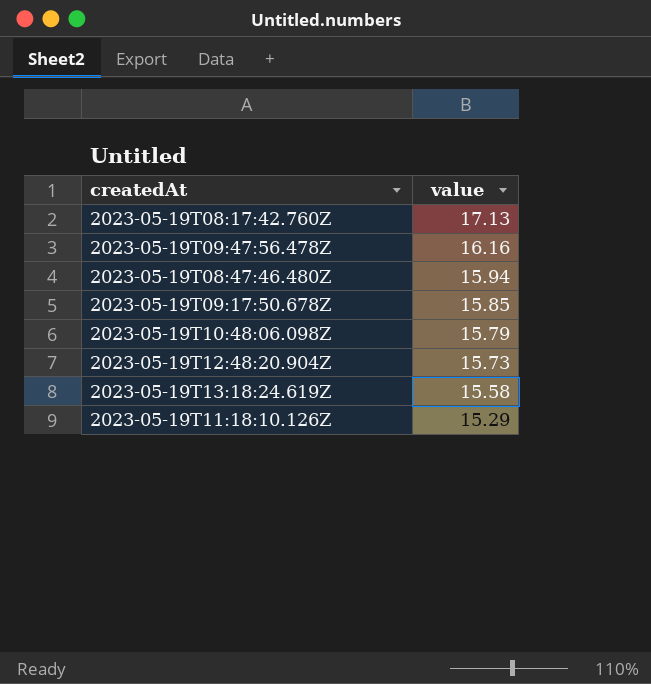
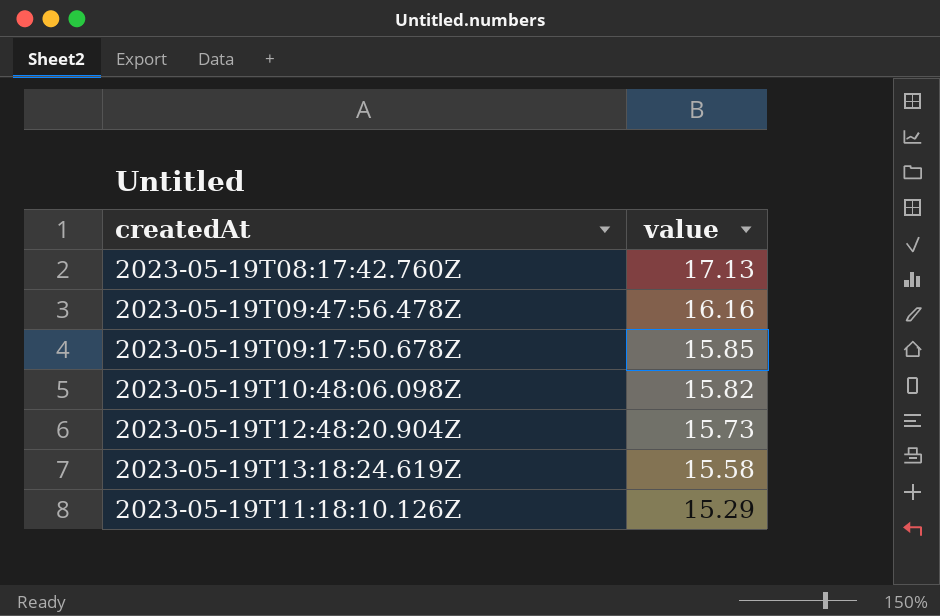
row 2023-05-19T08:47:46.480Z: 15.94 -> none
2023-05-19T10:48:06.098Z | value: 15.79 -> 15.82

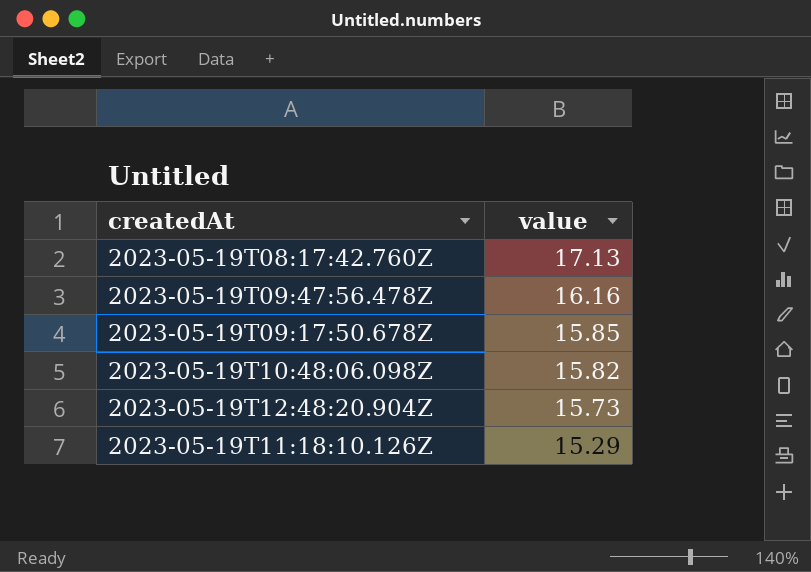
row 2023-05-19T13:18:24.619Z: 15.58 -> none

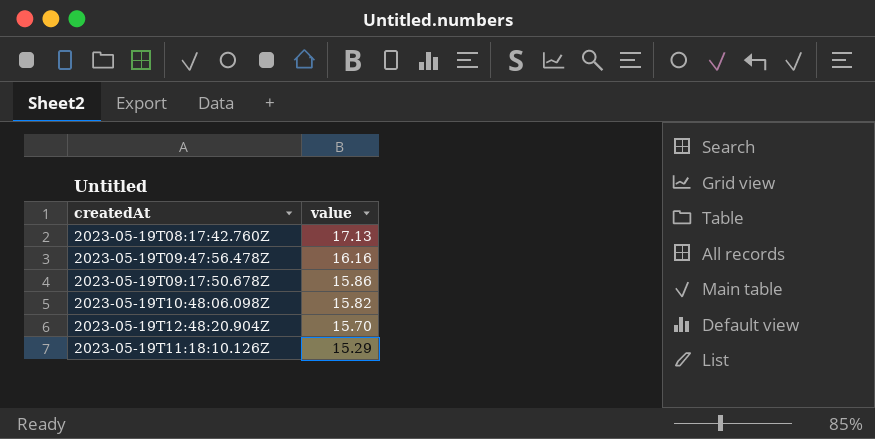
2023-05-19T09:17:50.678Z | value: 15.85 -> 15.86
2023-05-19T12:48:20.904Z | value: 15.73 -> 15.70

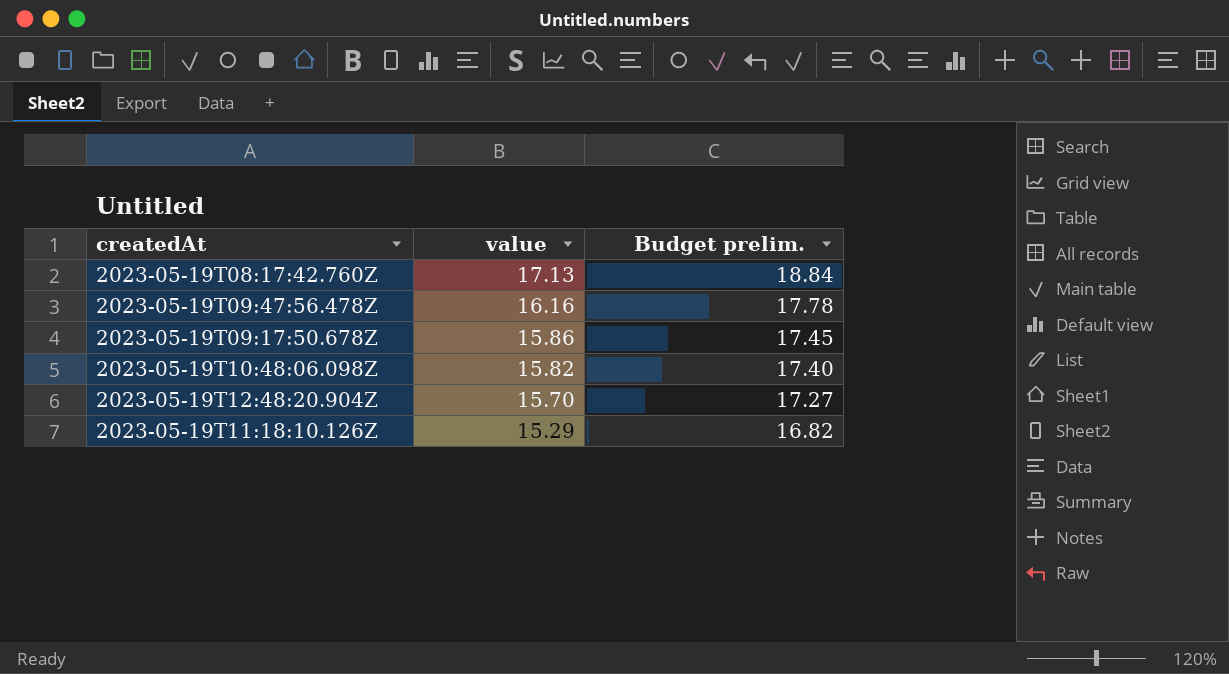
column Budget prelim. | formula: none -> [value] * 1.1

